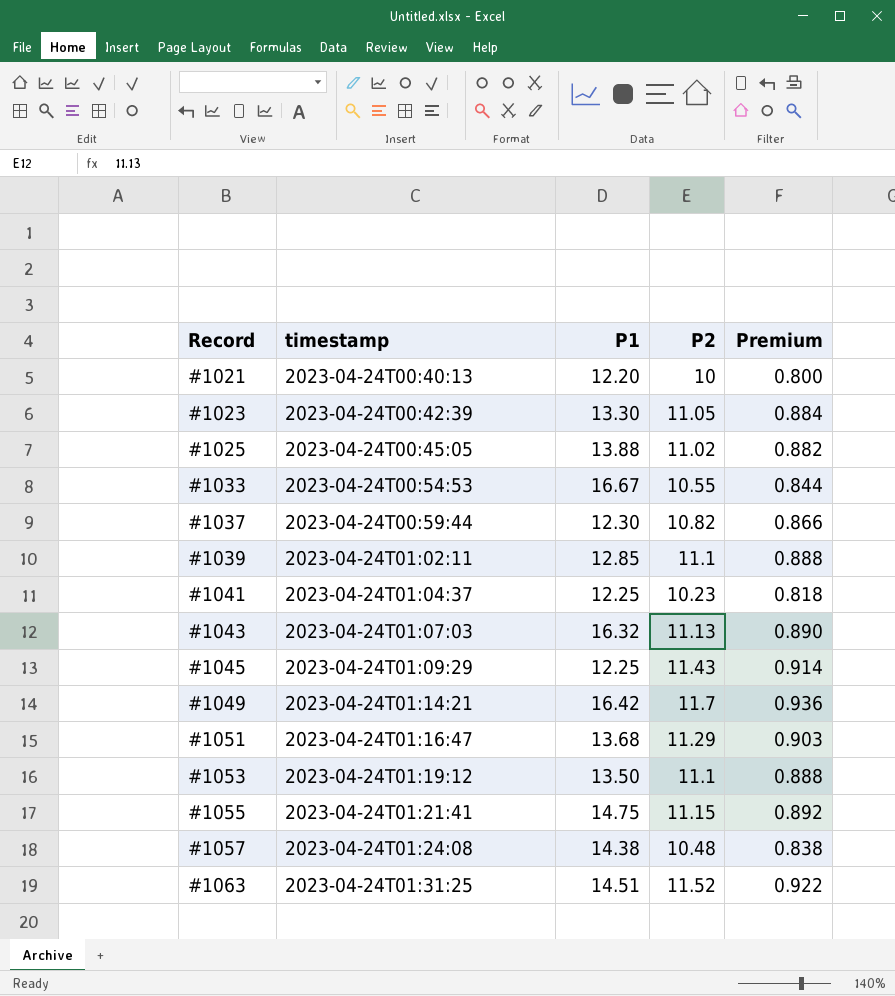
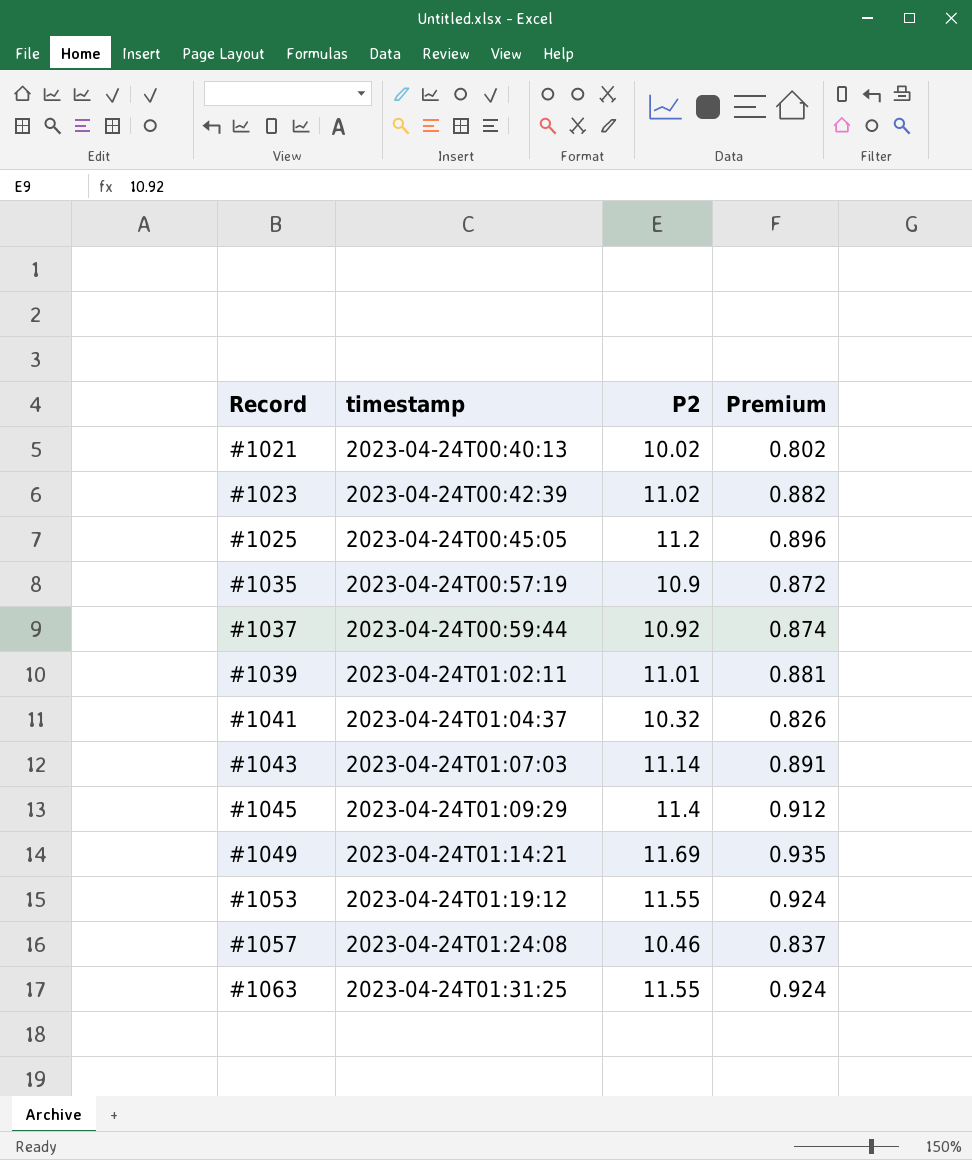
column P1 | position: 3 -> none
row #1033: 2023-04-24T00:54:53 | 16.67 | 10.55 | 0.844 -> none
row #1051: 2023-04-24T01:16:47 | 13.68 | 11.29 | 0.903 -> none
row #1055: 2023-04-24T01:21:41 | 14.75 | 11.15 | 0.892 -> none
#1021 | P2: 10 -> 10.02
#1021 | Premium: 0.800 -> 0.802
#1023 | P2: 11.05 -> 11.02
#1023 | Premium: 0.884 -> 0.882
#1025 | P2: 11.02 -> 11.2
#1025 | Premium: 0.882 -> 0.896
row #1035: none -> 2023-04-24T00:57:19 | 10.9 | 0.872
#1037 | P2: 10.82 -> 10.92
#1037 | Premium: 0.866 -> 0.874
#1039 | P2: 11.1 -> 11.01
#1039 | Premium: 0.888 -> 0.881
#1041 | P2: 10.23 -> 10.32
#1041 | Premium: 0.818 -> 0.826
#1043 | P2: 11.13 -> 11.14
#1043 | Premium: 0.890 -> 0.891
#1045 | P2: 11.43 -> 11.4
#1045 | Premium: 0.914 -> 0.912
#1049 | P2: 11.7 -> 11.69
#1049 | Premium: 0.936 -> 0.935
#1053 | P2: 11.1 -> 11.55
#1053 | Premium: 0.888 -> 0.924
#1057 | P2: 10.48 -> 10.46
#1057 | Premium: 0.838 -> 0.837
#1063 | P2: 11.52 -> 11.55
#1063 | Premium: 0.922 -> 0.924

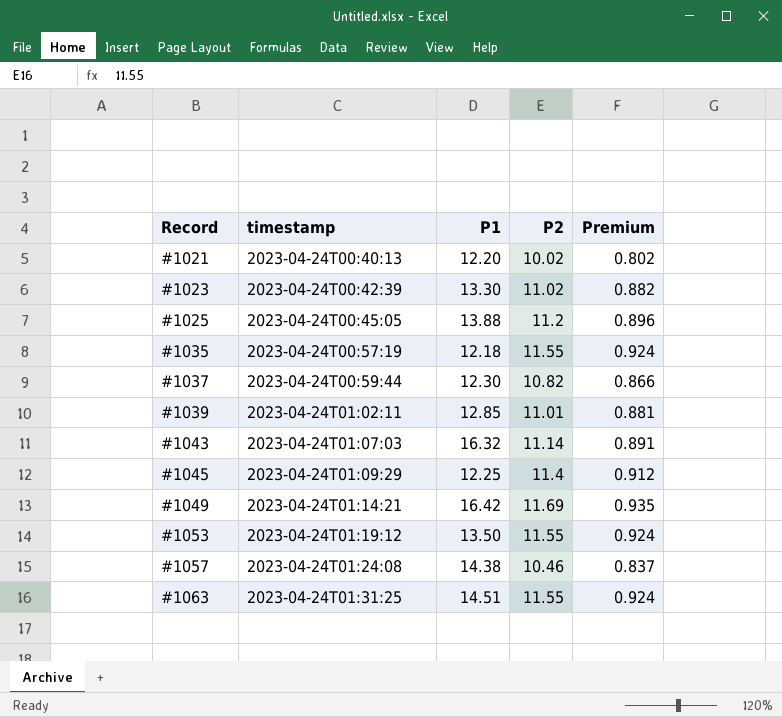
column P1 | position: none -> 3
row #1041: 2023-04-24T01:04:37 | 10.32 | 0.826 -> none
#1035 | P2: 10.9 -> 11.55
#1035 | Premium: 0.872 -> 0.924
#1037 | P2: 10.92 -> 10.82
#1037 | Premium: 0.874 -> 0.866

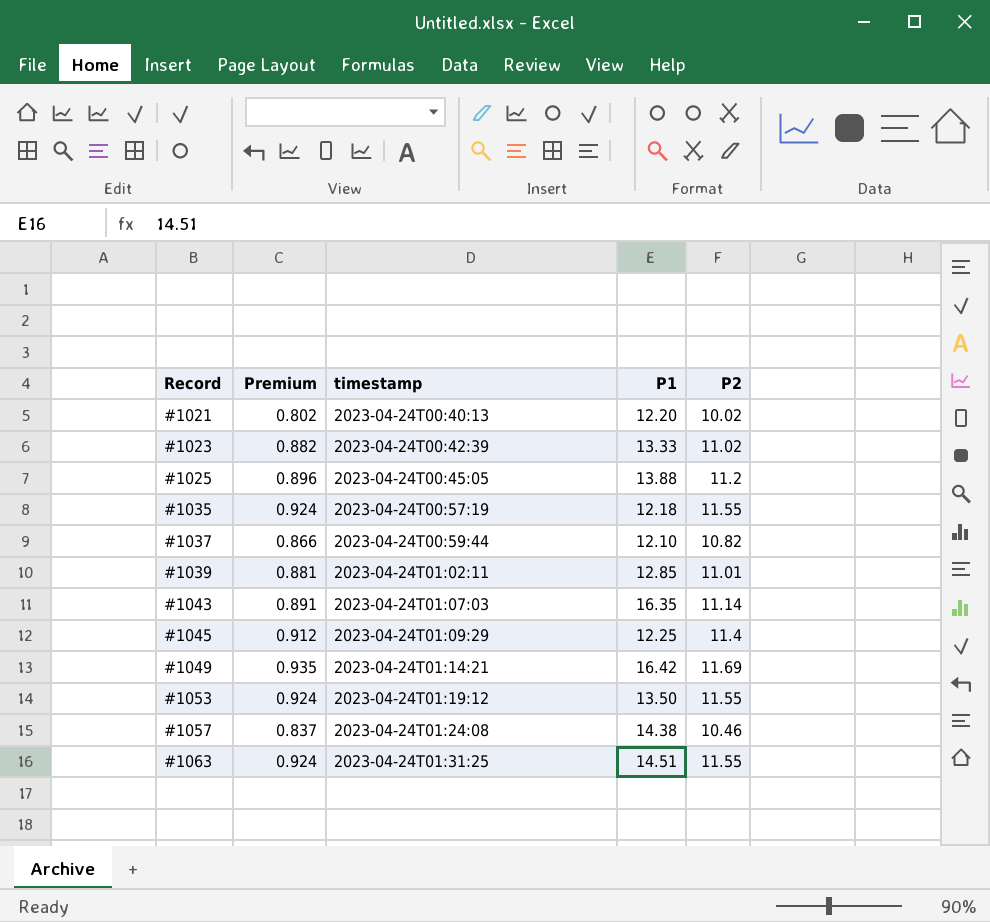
column Premium | position: 5 -> 2
#1023 | P1: 13.30 -> 13.33
#1037 | P1: 12.30 -> 12.10
#1043 | P1: 16.32 -> 16.35

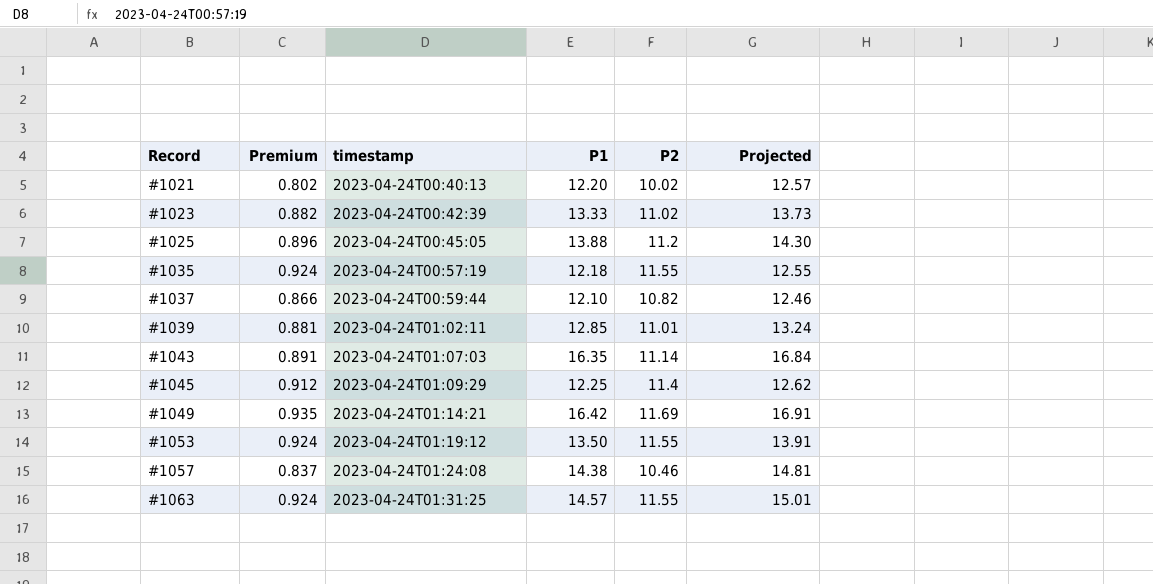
column Projected | formula: none -> [P1] * 1.03
#1063 | P1: 14.51 -> 14.57

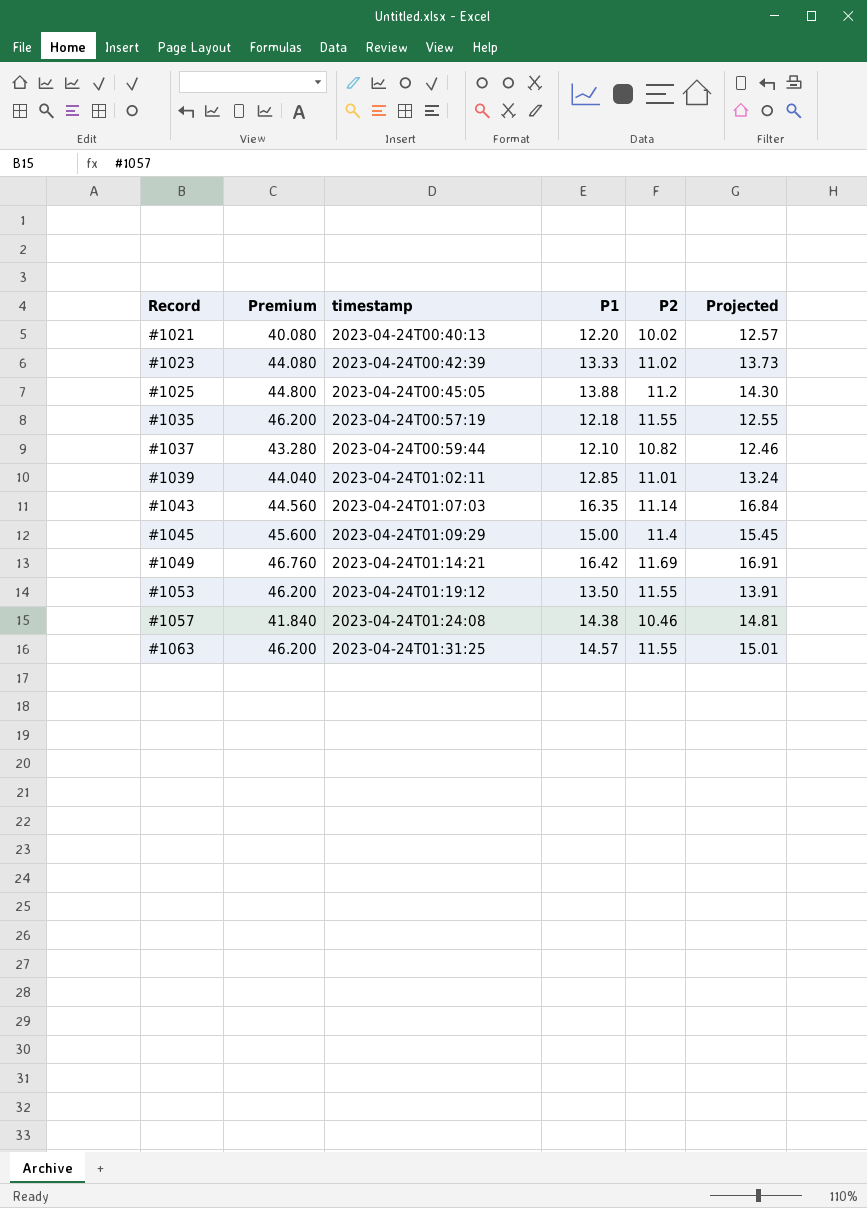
column Premium | formula: [P2] * 0.08 -> [P2] * 4
#1045 | P1: 12.25 -> 15.00
#1045 | Projected: 12.62 -> 15.45

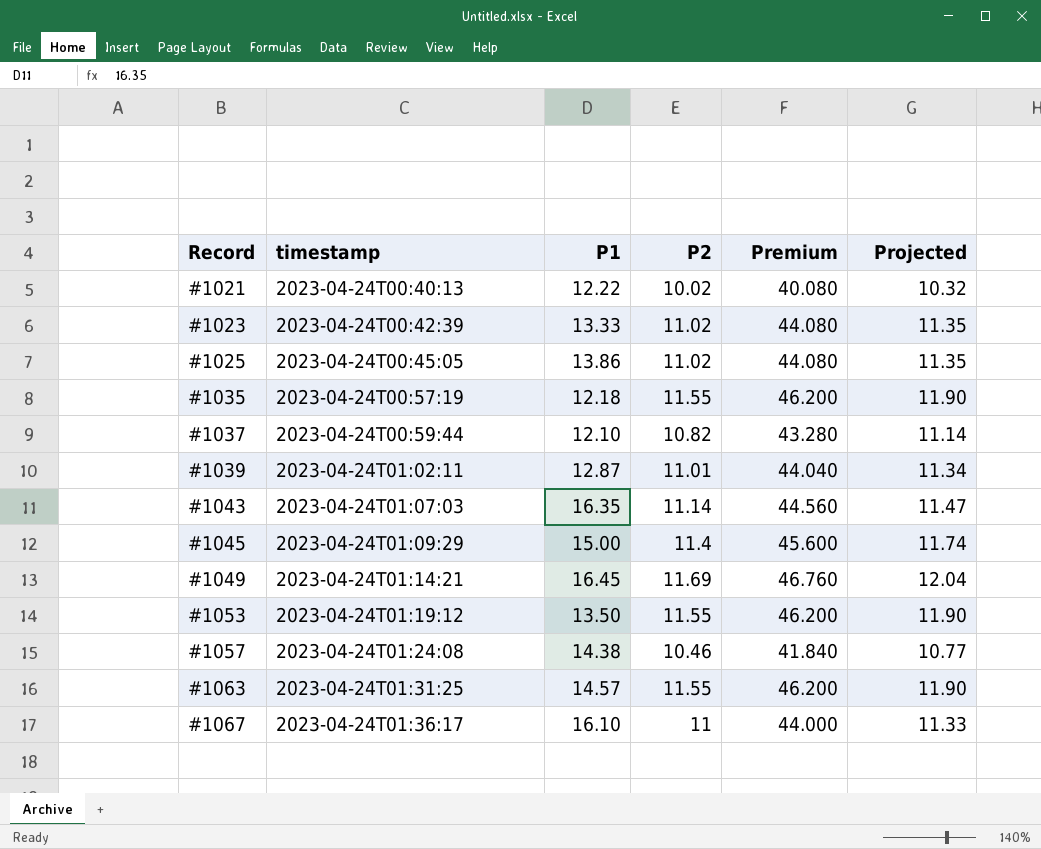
column Premium | position: 2 -> 5
column Projected | formula: [P1] * 1.03 -> [P2] * 1.03
#1021 | P1: 12.20 -> 12.22
#1025 | P1: 13.88 -> 13.86
#1025 | P2: 11.2 -> 11.02
#1025 | Premium: 44.800 -> 44.080
#1039 | P1: 12.85 -> 12.87
#1049 | P1: 16.42 -> 16.45
row #1067: none -> 2023-04-24T01:36:17 | 16.10 | 11 | 44.000 | 11.33

